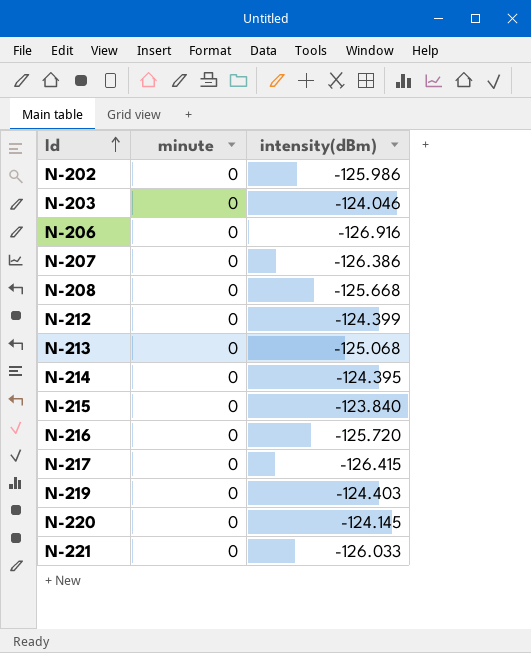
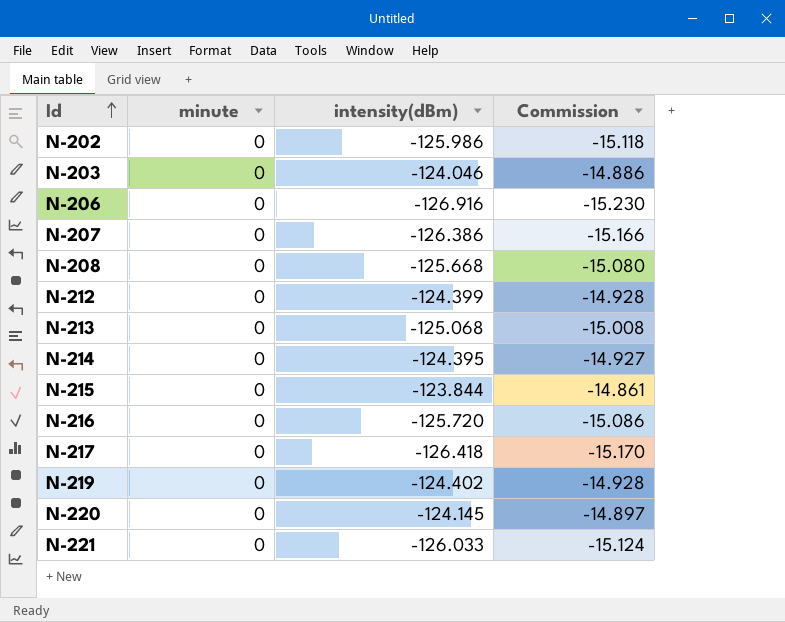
column Commission | formula: none -> [intensity(dBm)] * 0.12
N-215 | intensity(dBm): -123.840 -> -123.844
N-217 | intensity(dBm): -126.415 -> -126.418
N-219 | intensity(dBm): -124.403 -> -124.402

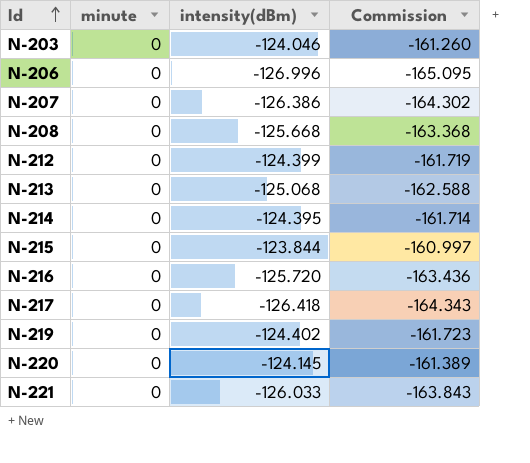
column Commission | formula: [intensity(dBm)] * 0.12 -> [intensity(dBm)] * 1.3
row N-202: 0 | -125.986 | -15.118 -> none
N-206 | intensity(dBm): -126.916 -> -126.996

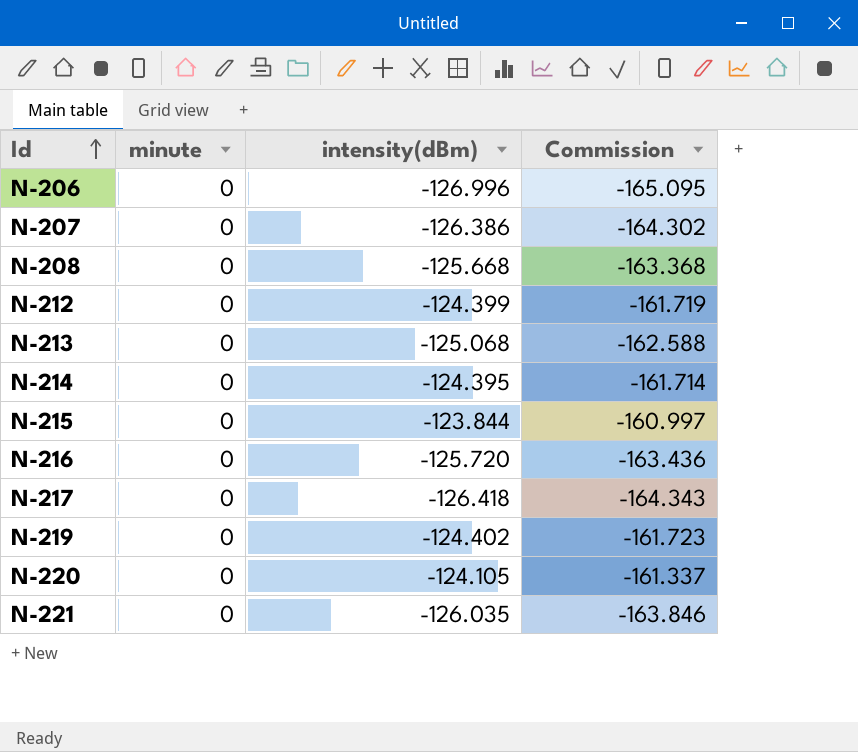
row N-203: 0 | -124.046 | -161.260 -> none
N-220 | intensity(dBm): -124.145 -> -124.105
N-220 | Commission: -161.389 -> -161.337
N-221 | intensity(dBm): -126.033 -> -126.035
N-221 | Commission: -163.843 -> -163.846

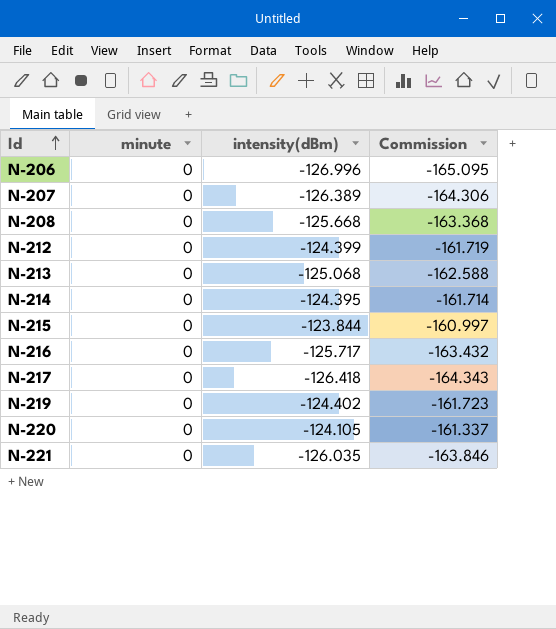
N-207 | intensity(dBm): -126.386 -> -126.389
N-207 | Commission: -164.302 -> -164.306
N-216 | intensity(dBm): -125.720 -> -125.717
N-216 | Commission: -163.436 -> -163.432

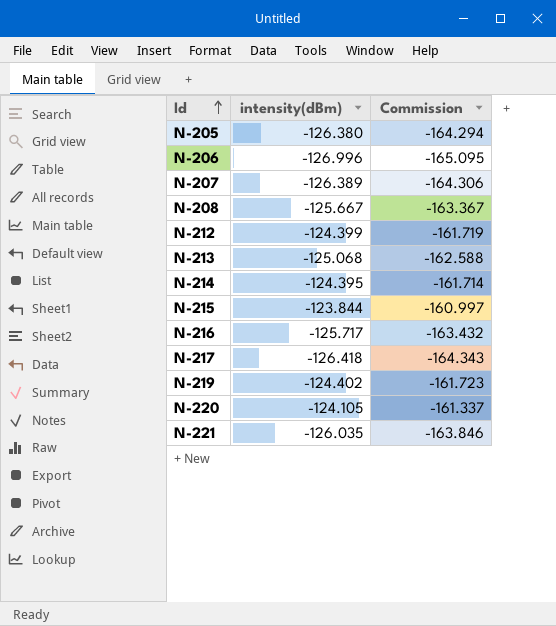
column minute | position: 2 -> none
row N-205: none -> -126.380 | -164.294
N-208 | intensity(dBm): -125.668 -> -125.667
N-208 | Commission: -163.368 -> -163.367

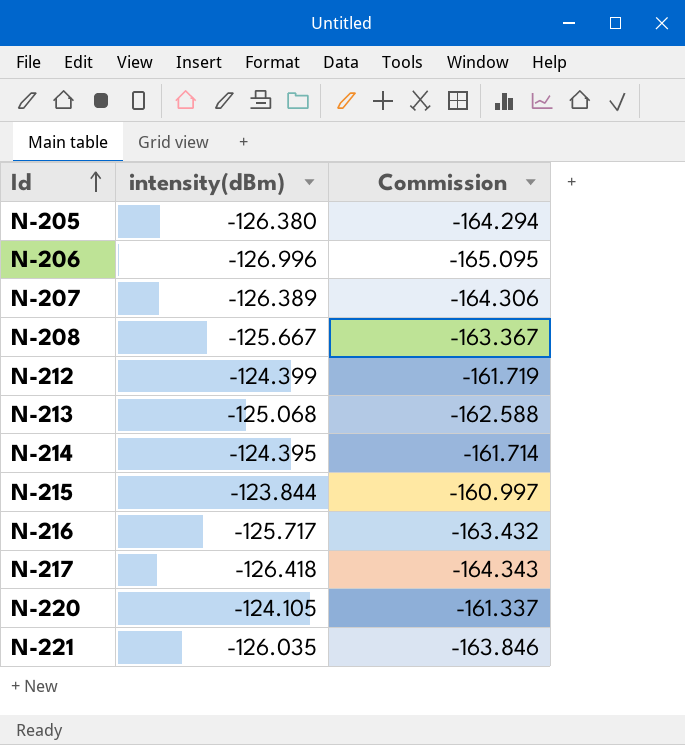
row N-219: -124.402 | -161.723 -> none

